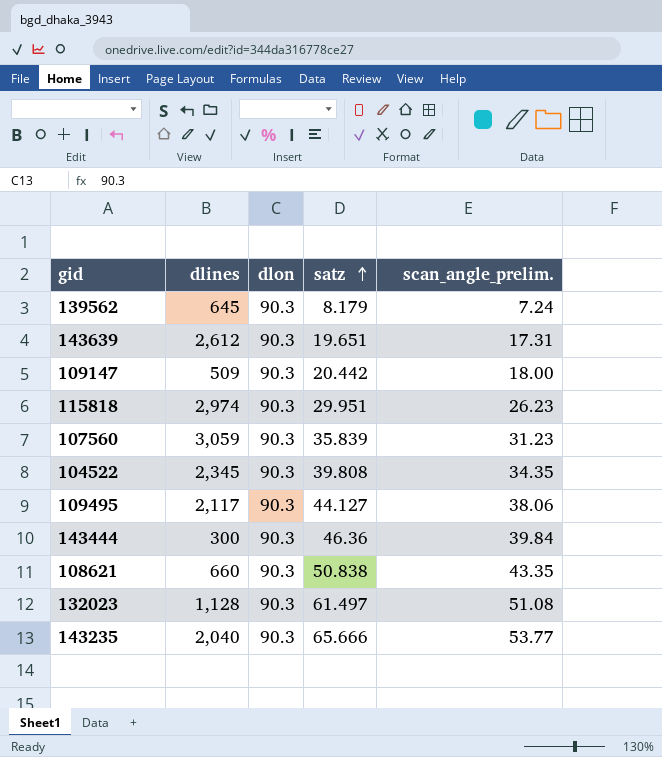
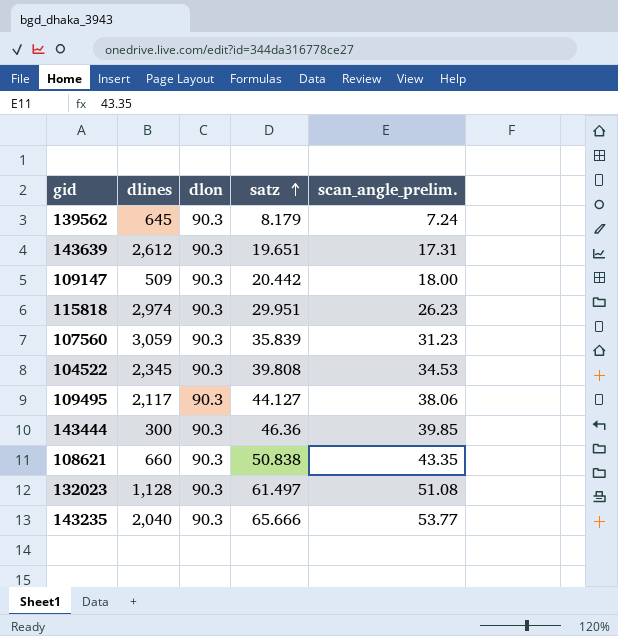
104522 | scan_angle_prelim.: 34.35 -> 34.53
143444 | scan_angle_prelim.: 39.84 -> 39.85

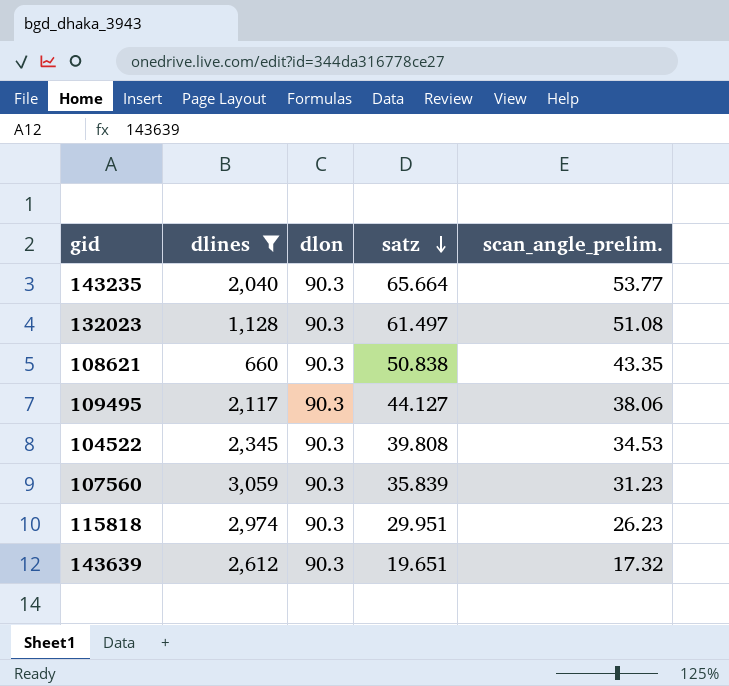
filter: none -> dlines >= 660
row order: satz ascending -> satz descending
143235 | satz: 65.666 -> 65.664
143639 | scan_angle_prelim.: 17.31 -> 17.32

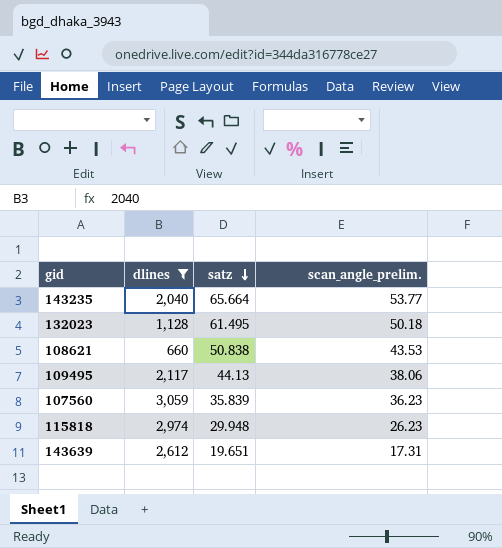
column dlon | position: 3 -> none
row 104522: 2,345 | 90.3 | 39.808 | 34.53 -> none
132023 | satz: 61.497 -> 61.495
132023 | scan_angle_prelim.: 51.08 -> 50.18
108621 | scan_angle_prelim.: 43.35 -> 43.53
109495 | satz: 44.127 -> 44.13
107560 | scan_angle_prelim.: 31.23 -> 36.23
115818 | satz: 29.951 -> 29.948
143639 | scan_angle_prelim.: 17.32 -> 17.31

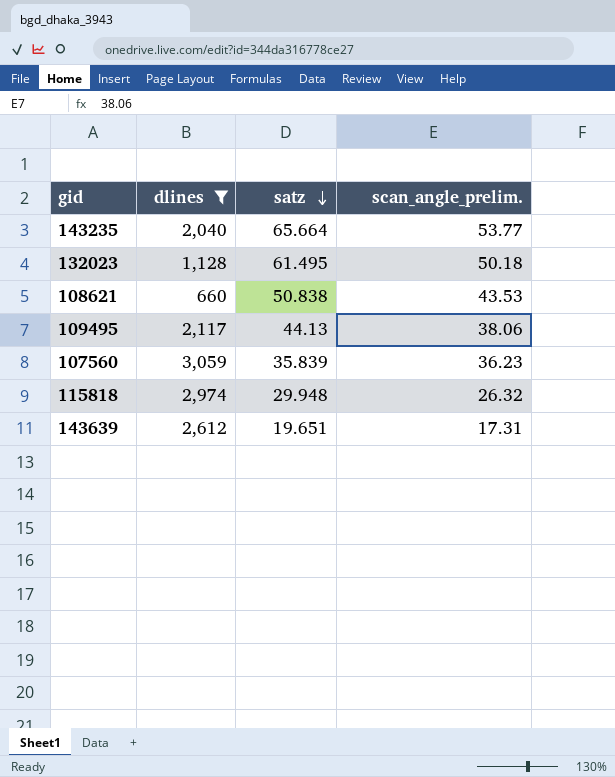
115818 | scan_angle_prelim.: 26.23 -> 26.32

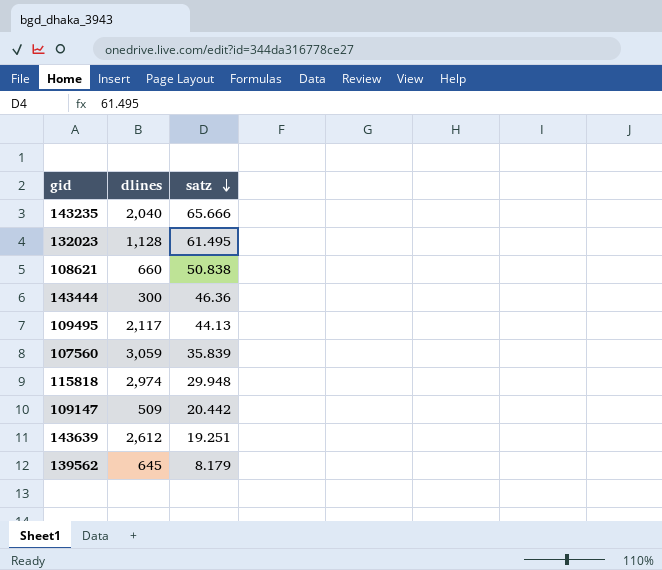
filter: dlines >= 660 -> none
column scan_angle_prelim. | position: 4 -> none
143235 | satz: 65.664 -> 65.666
143639 | satz: 19.651 -> 19.251

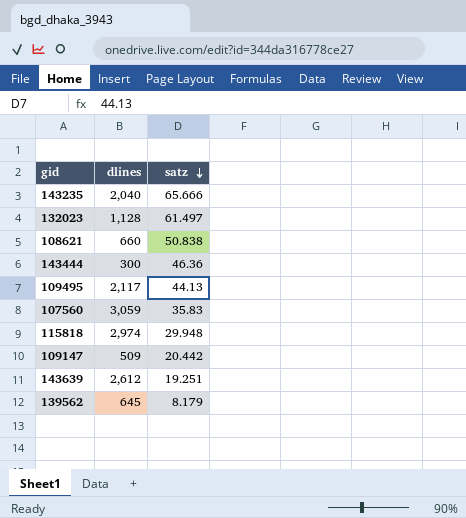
132023 | satz: 61.495 -> 61.497
107560 | satz: 35.839 -> 35.83

